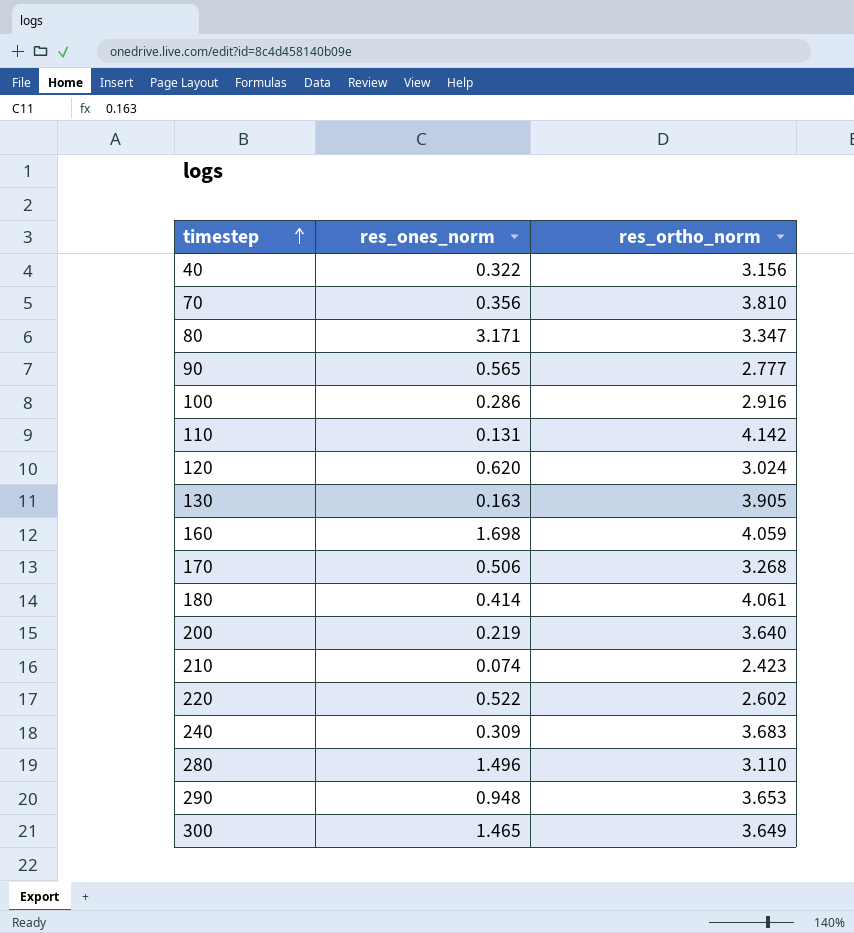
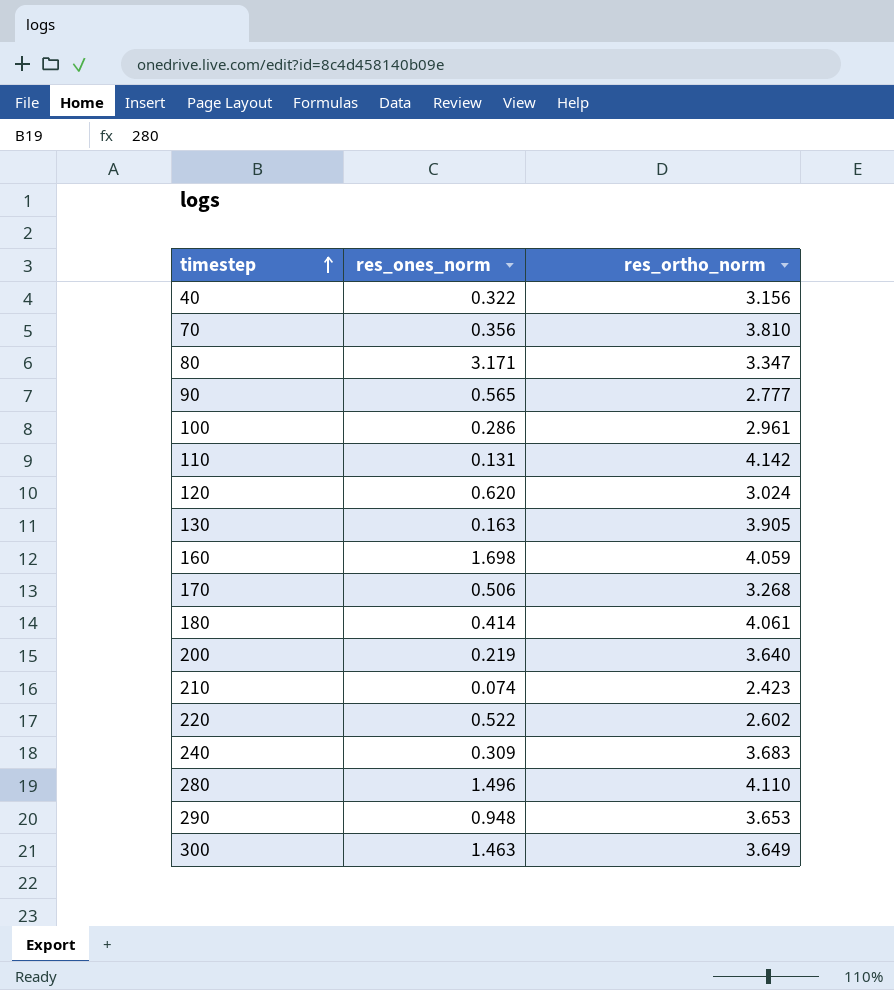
100 | res_ortho_norm: 2.916 -> 2.961
280 | res_ortho_norm: 3.110 -> 4.110
300 | res_ones_norm: 1.465 -> 1.463

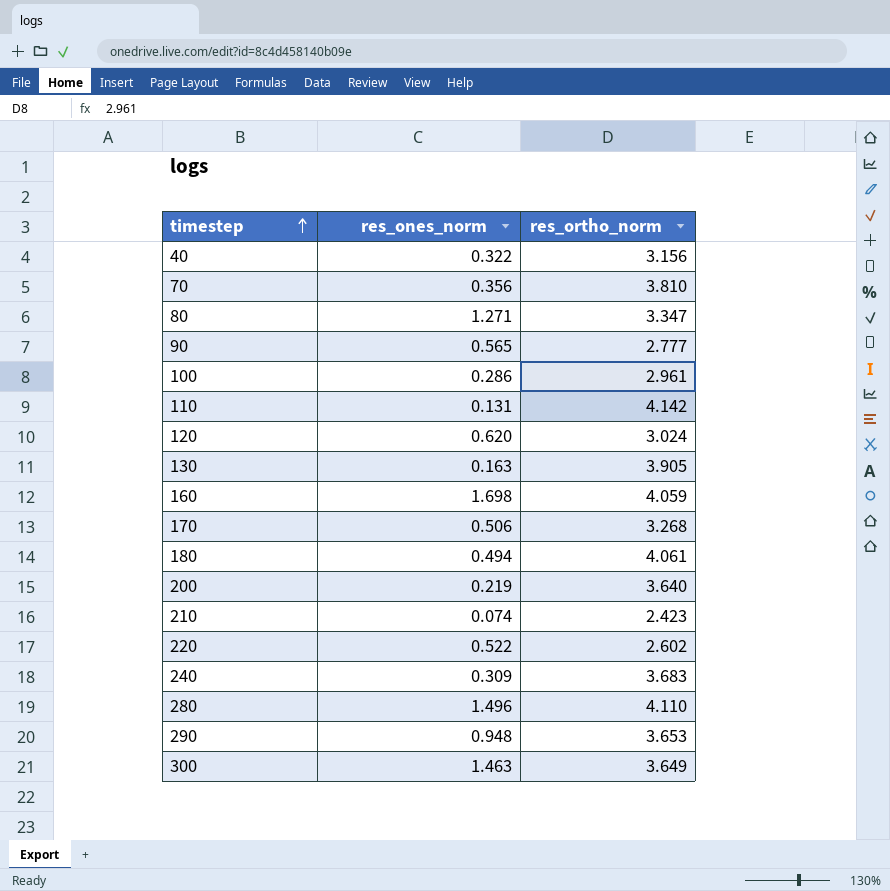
80 | res_ones_norm: 3.171 -> 1.271
180 | res_ones_norm: 0.414 -> 0.494

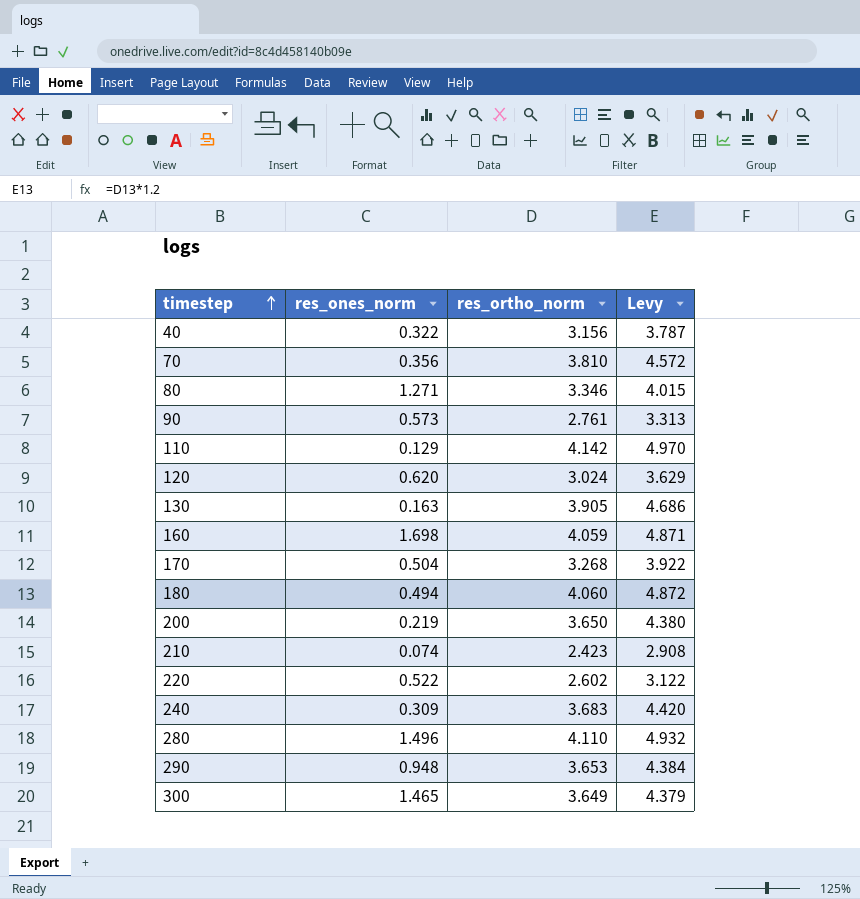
column Levy | formula: none -> [res_ortho_norm] * 1.2
row 100: 0.286 | 2.961 -> none
80 | res_ortho_norm: 3.347 -> 3.346
90 | res_ones_norm: 0.565 -> 0.573
90 | res_ortho_norm: 2.777 -> 2.761
110 | res_ones_norm: 0.131 -> 0.129
170 | res_ones_norm: 0.506 -> 0.504
180 | res_ortho_norm: 4.061 -> 4.060
200 | res_ortho_norm: 3.640 -> 3.650
300 | res_ones_norm: 1.463 -> 1.465

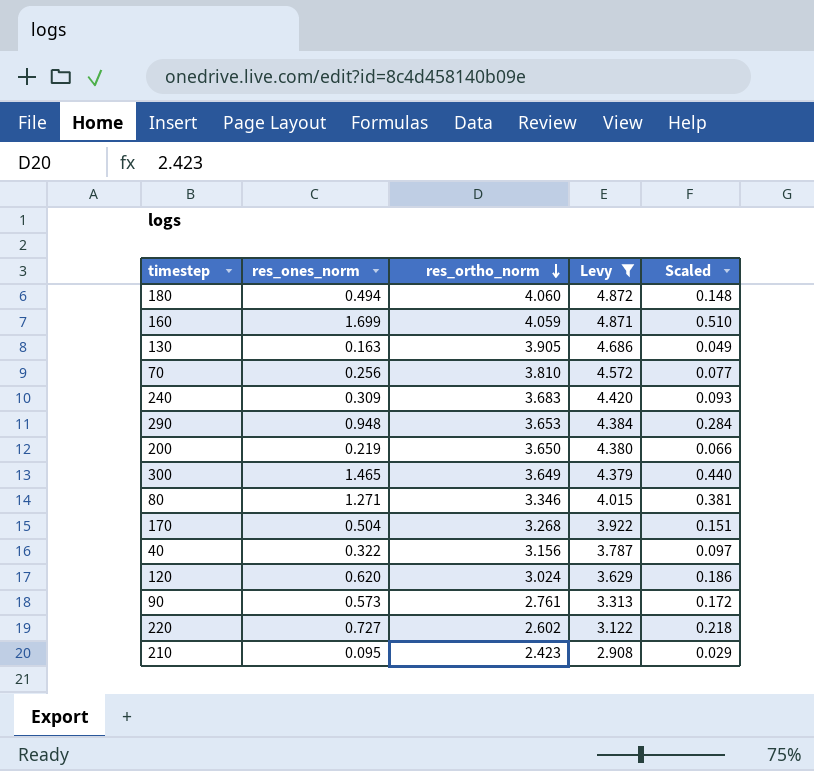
filter: none -> Levy <= 4.872
row order: timestep ascending -> res_ortho_norm descending
column Scaled | formula: none -> [res_ones_norm] * 0.3
160 | res_ones_norm: 1.698 -> 1.699
70 | res_ones_norm: 0.356 -> 0.256
220 | res_ones_norm: 0.522 -> 0.727
210 | res_ones_norm: 0.074 -> 0.095

